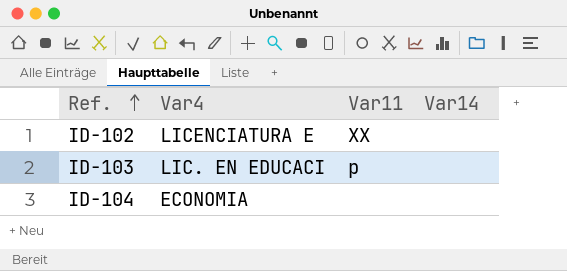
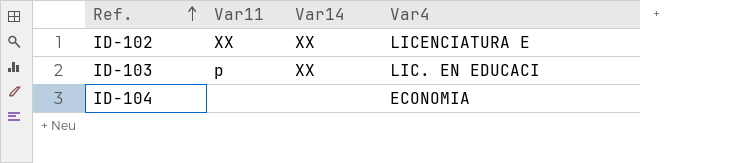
column Var4 | position: 2 -> 4
ID-102 | Var14: none -> XX
ID-103 | Var14: none -> XX

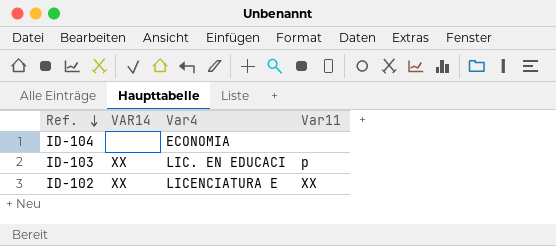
row order: Ref. ascending -> Ref. descending
column name: Var14 -> VAR14
column Var11 | position: 2 -> 4

